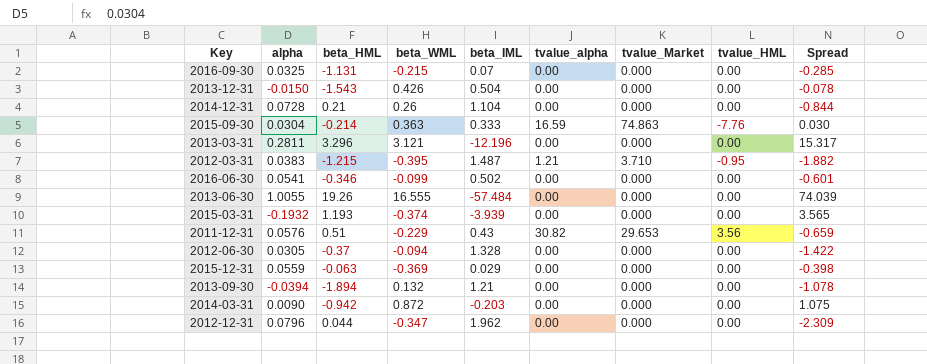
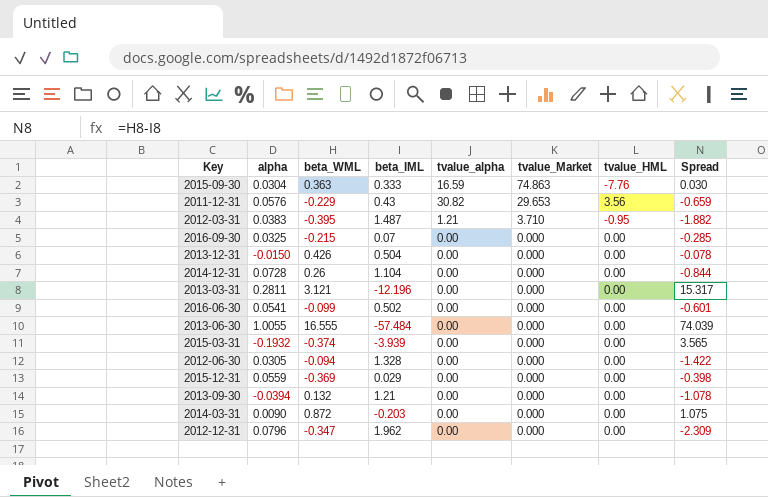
row order: none -> tvalue_Market descending
column beta_HML | position: 3 -> none

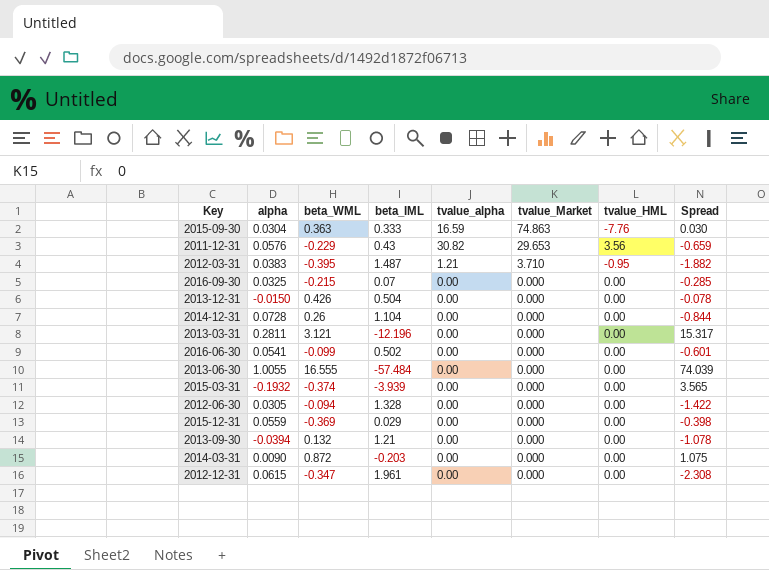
2012-12-31 | alpha: 0.0796 -> 0.0615
2012-12-31 | beta_IML: 1.962 -> 1.961
2012-12-31 | Spread: -2.309 -> -2.308

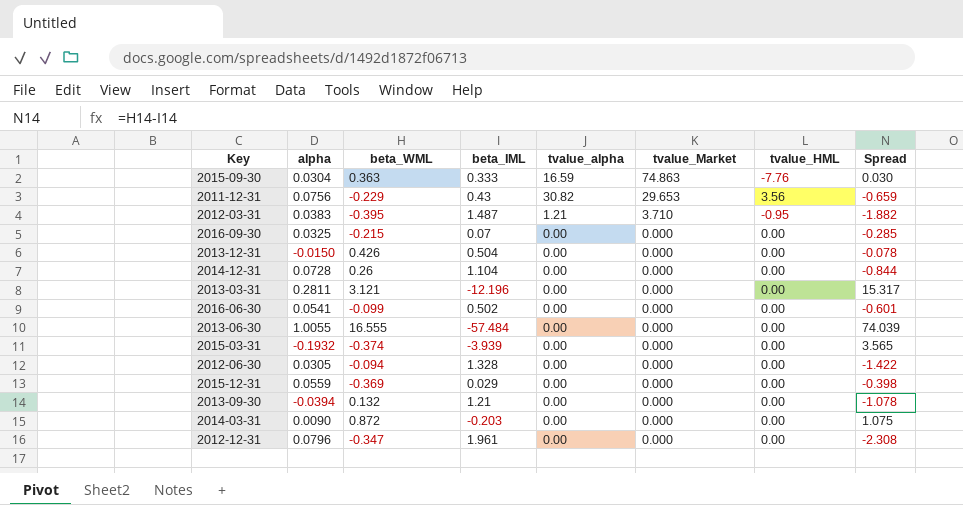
2011-12-31 | alpha: 0.0576 -> 0.0756
2012-12-31 | alpha: 0.0615 -> 0.0796

